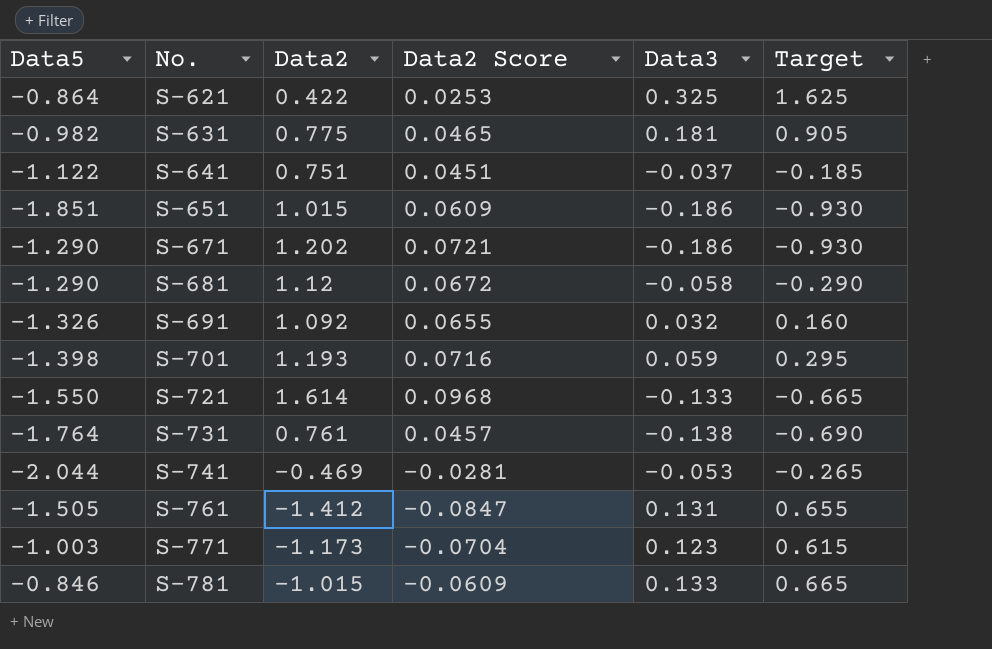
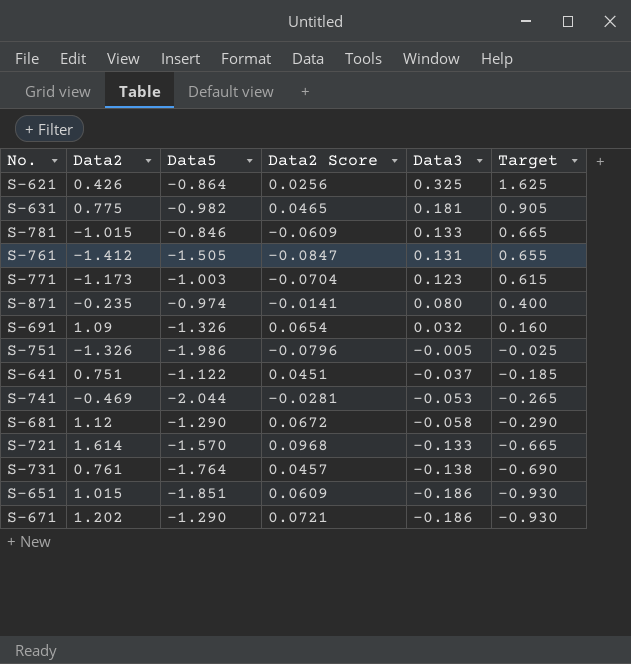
row order: No. ascending -> Data3 descending
column Data5 | position: 1 -> 3
row S-701: -1.398 | 1.193 | 0.0716 | 0.059 | 0.295 -> none
S-621 | Data2: 0.422 -> 0.426
S-621 | Data2 Score: 0.0253 -> 0.0256
row S-871: none -> -0.235 | -0.974 | -0.0141 | 0.080 | 0.400
S-691 | Data2: 1.092 -> 1.09
S-691 | Data2 Score: 0.0655 -> 0.0654
row S-751: none -> -1.326 | -1.986 | -0.0796 | -0.005 | -0.025
S-721 | Data5: -1.550 -> -1.570

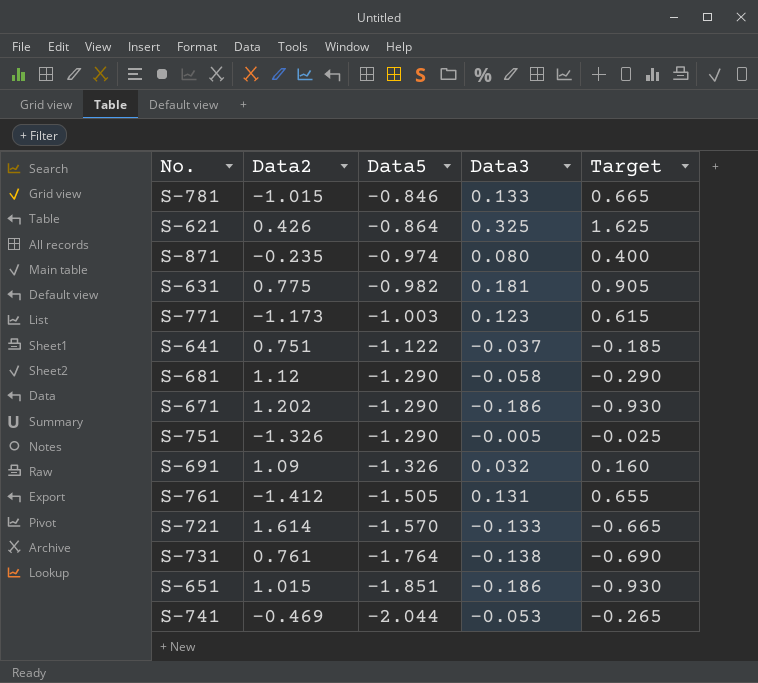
row order: Data3 descending -> Data5 descending
column Data2 Score | formula: [Data2] * 0.06 -> none
S-751 | Data5: -1.986 -> -1.290

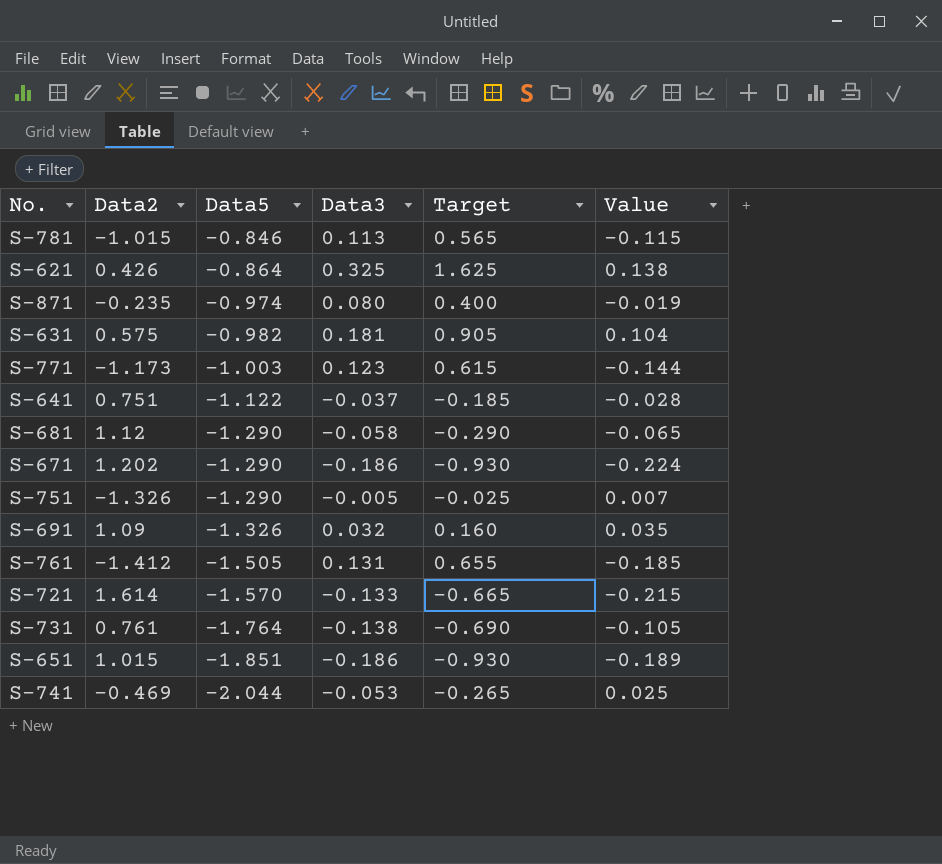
column Value | formula: none -> [Data2] * [Data3]
S-781 | Data3: 0.133 -> 0.113
S-781 | Target: 0.665 -> 0.565
S-631 | Data2: 0.775 -> 0.575

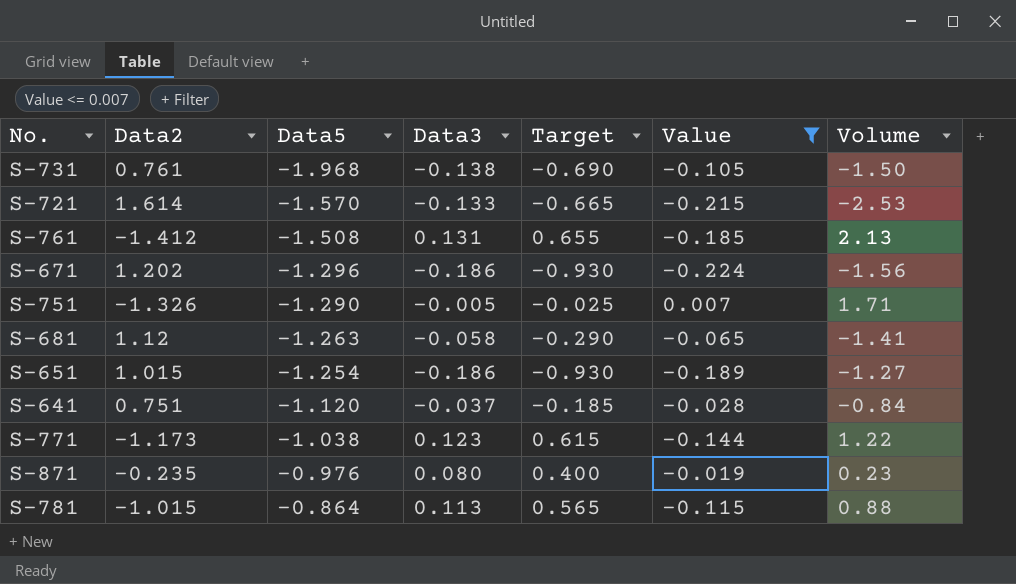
filter: none -> Value <= 0.007
row order: Data5 descending -> Data5 ascending
column Volume | formula: none -> [Data2] * [Data5]
S-731 | Data5: -1.764 -> -1.968
S-761 | Data5: -1.505 -> -1.508
S-671 | Data5: -1.290 -> -1.296
S-681 | Data5: -1.290 -> -1.263
S-651 | Data5: -1.851 -> -1.254
S-641 | Data5: -1.122 -> -1.120
S-771 | Data5: -1.003 -> -1.038
S-871 | Data5: -0.974 -> -0.976
S-781 | Data5: -0.846 -> -0.864

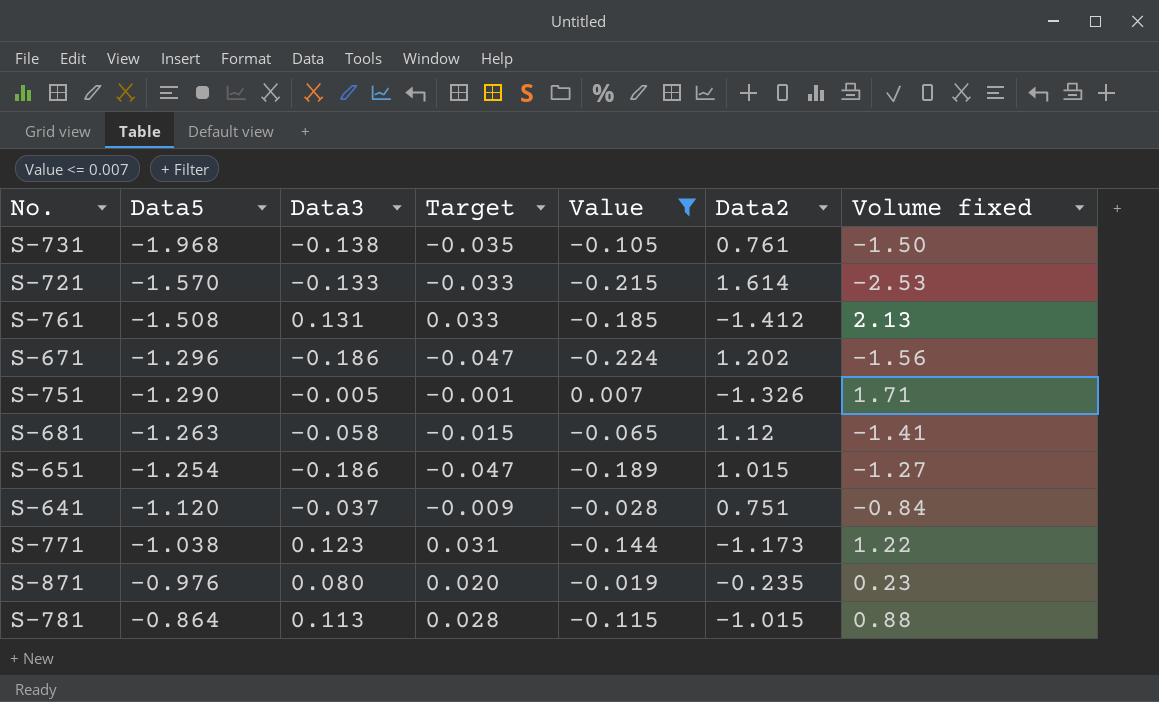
column Target | formula: [Data3] * 5 -> [Data3] * 0.25
column Data2 | position: 2 -> 6
column name: Volume -> Volume fixed

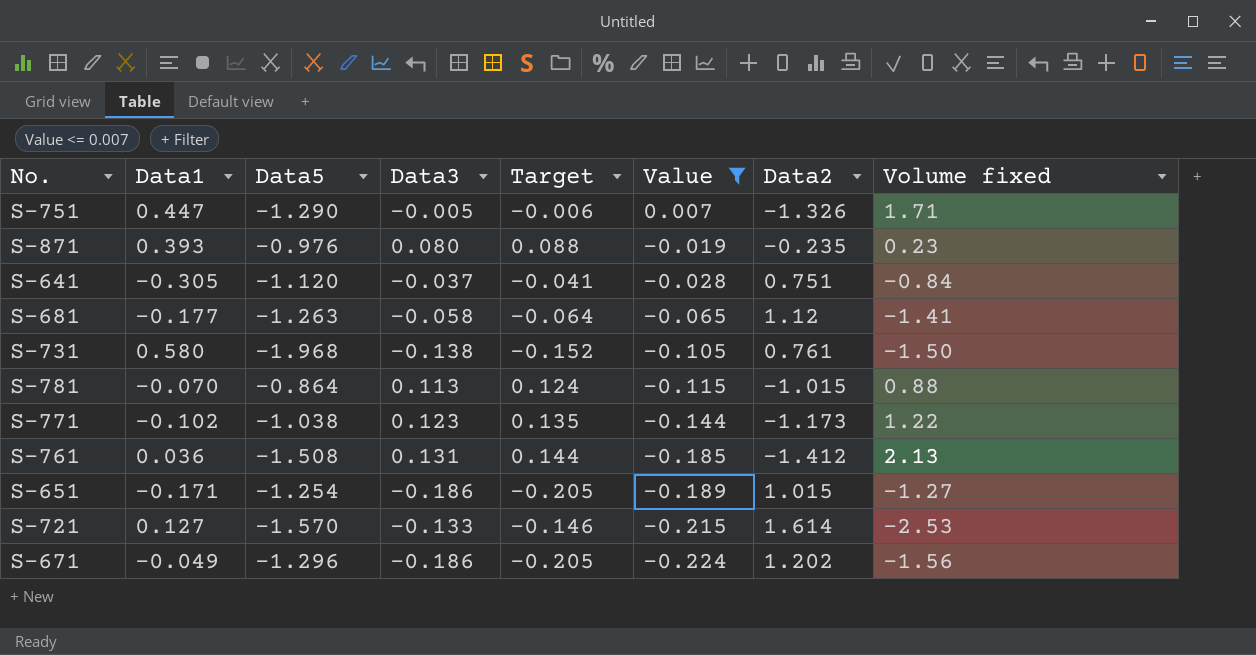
row order: Data5 ascending -> Value descending
column Data1 | position: none -> 2
column Target | formula: [Data3] * 0.25 -> [Data3] * 1.1

